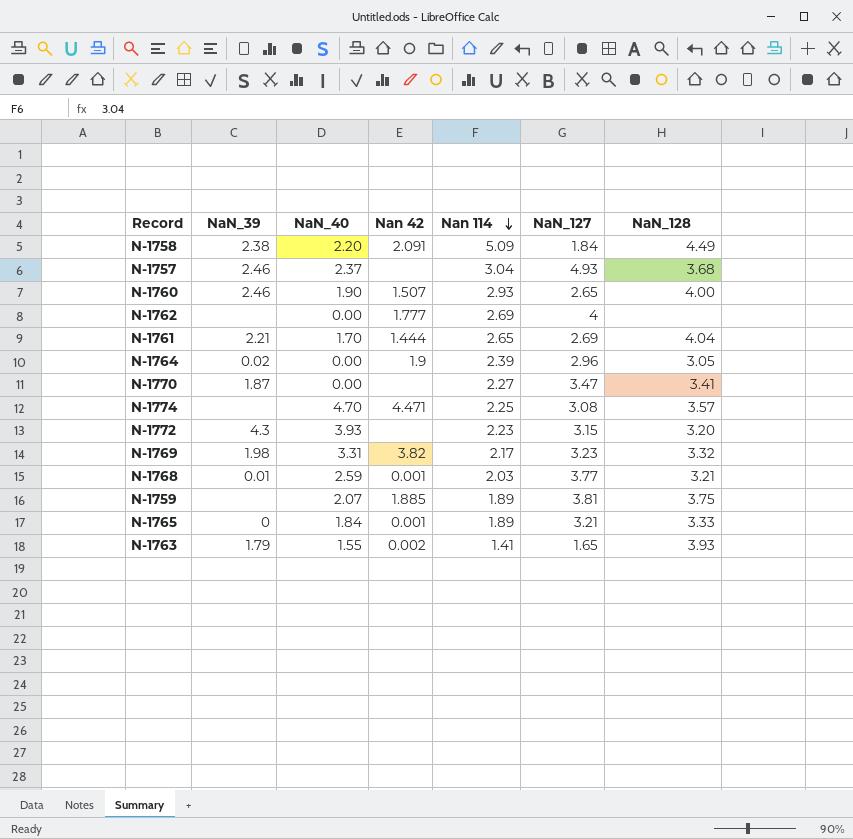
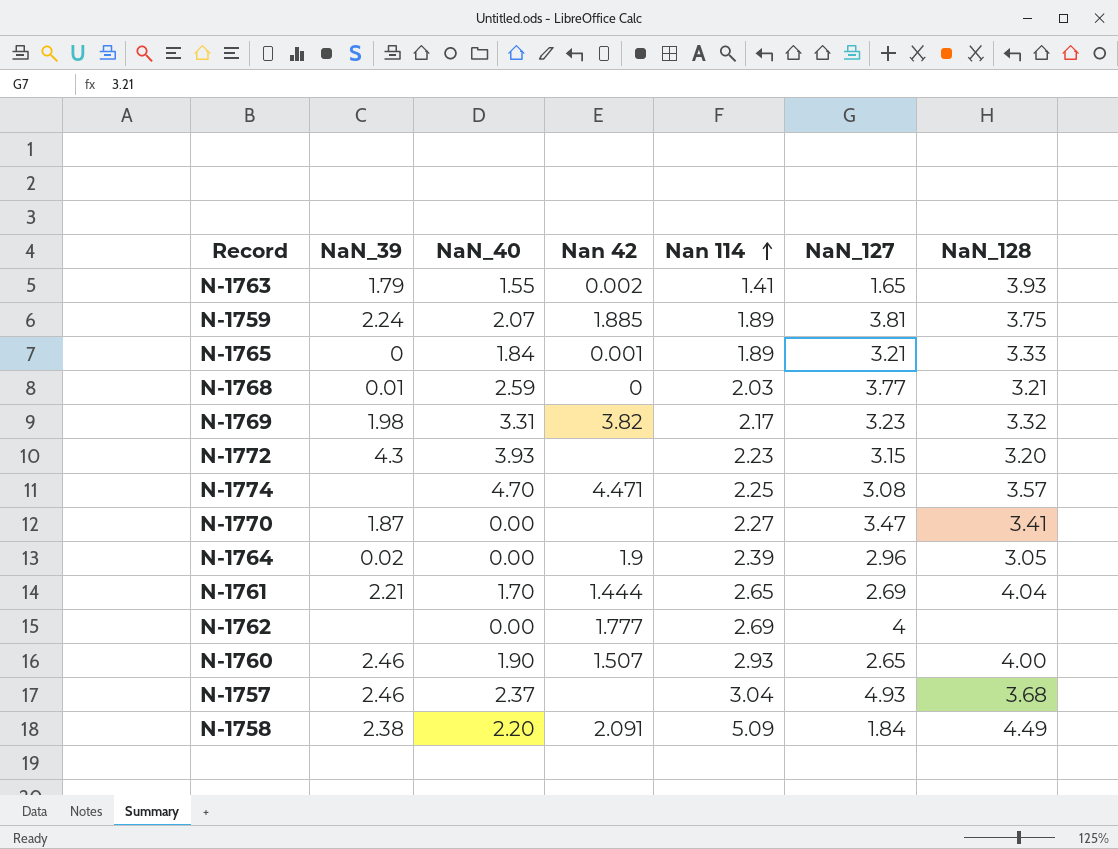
row order: Nan 114 descending -> Nan 114 ascending
N-1759 | NaN_39: none -> 2.24
N-1768 | Nan 42: 0.001 -> 0

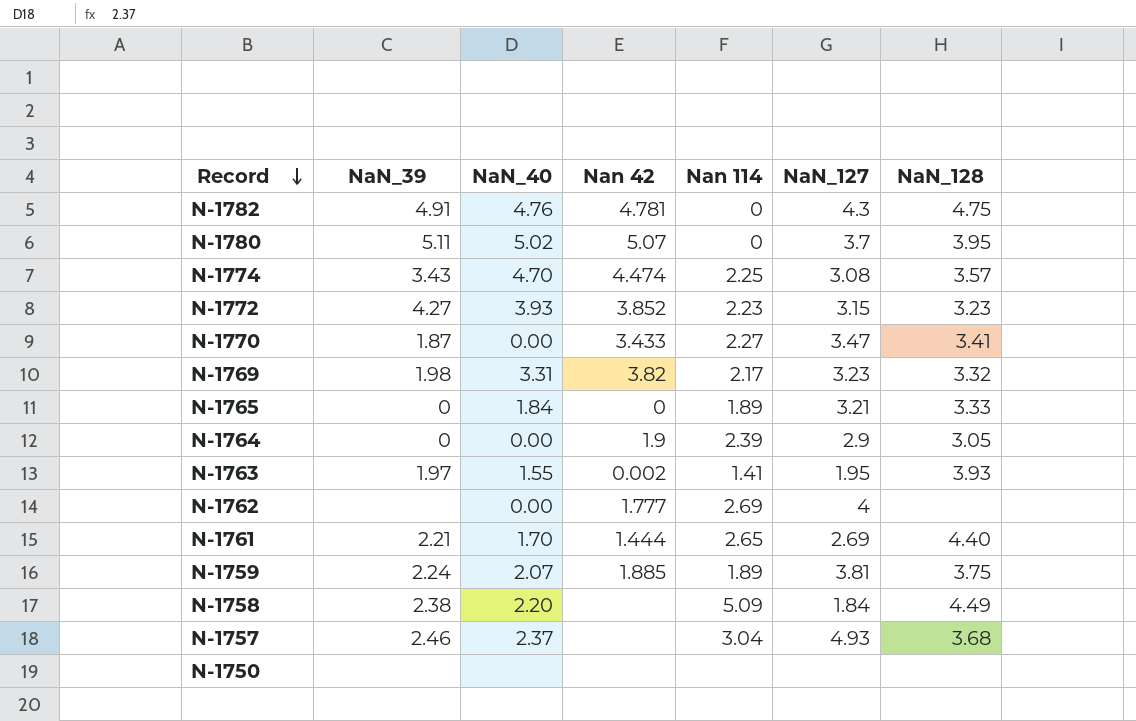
row order: Nan 114 ascending -> Record descending
row N-1768: 0.01 | 2.59 | 0 | 2.03 | 3.77 | 3.21 -> none
row N-1760: 2.46 | 1.90 | 1.507 | 2.93 | 2.65 | 4.00 -> none
row N-1782: none -> 4.91 | 4.76 | 4.781 | 0 | 4.3 | 4.75
row N-1780: none -> 5.11 | 5.02 | 5.07 | 0 | 3.7 | 3.95
N-1774 | NaN_39: none -> 3.43
N-1774 | Nan 42: 4.471 -> 4.474
N-1772 | NaN_39: 4.3 -> 4.27
N-1772 | Nan 42: none -> 3.852
N-1772 | NaN_128: 3.20 -> 3.23
N-1770 | Nan 42: none -> 3.433
N-1765 | Nan 42: 0.001 -> 0
N-1764 | NaN_39: 0.02 -> 0
N-1764 | NaN_127: 2.96 -> 2.9
N-1763 | NaN_39: 1.79 -> 1.97
N-1763 | NaN_127: 1.65 -> 1.95
N-1761 | NaN_128: 4.04 -> 4.40
N-1758 | Nan 42: 2.091 -> none
row N-1750: none -> none | none | none | none | none | none

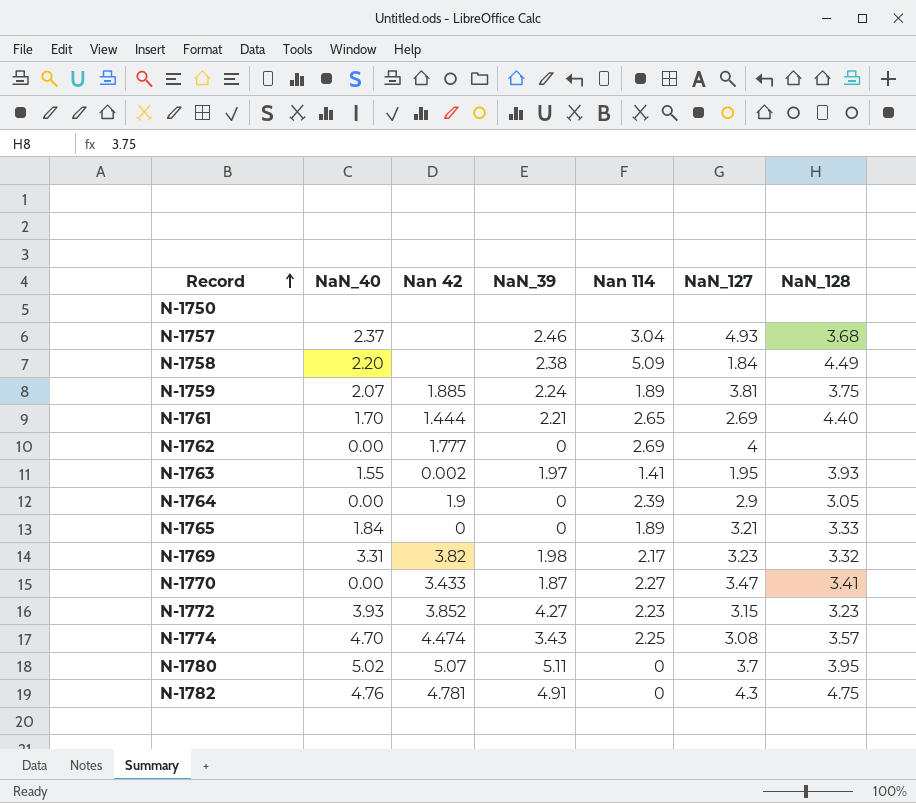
row order: Record descending -> Record ascending
column NaN_39 | position: 2 -> 4
N-1762 | NaN_39: none -> 0

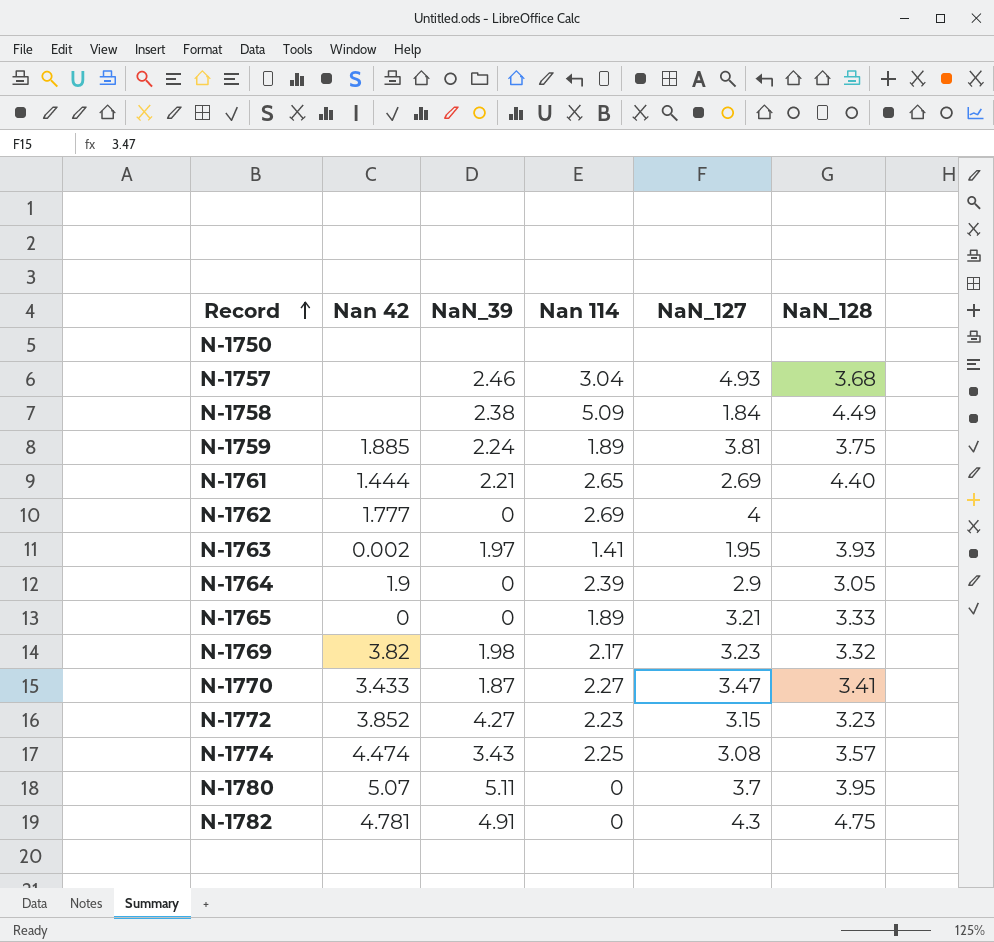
column NaN_40 | position: 2 -> none

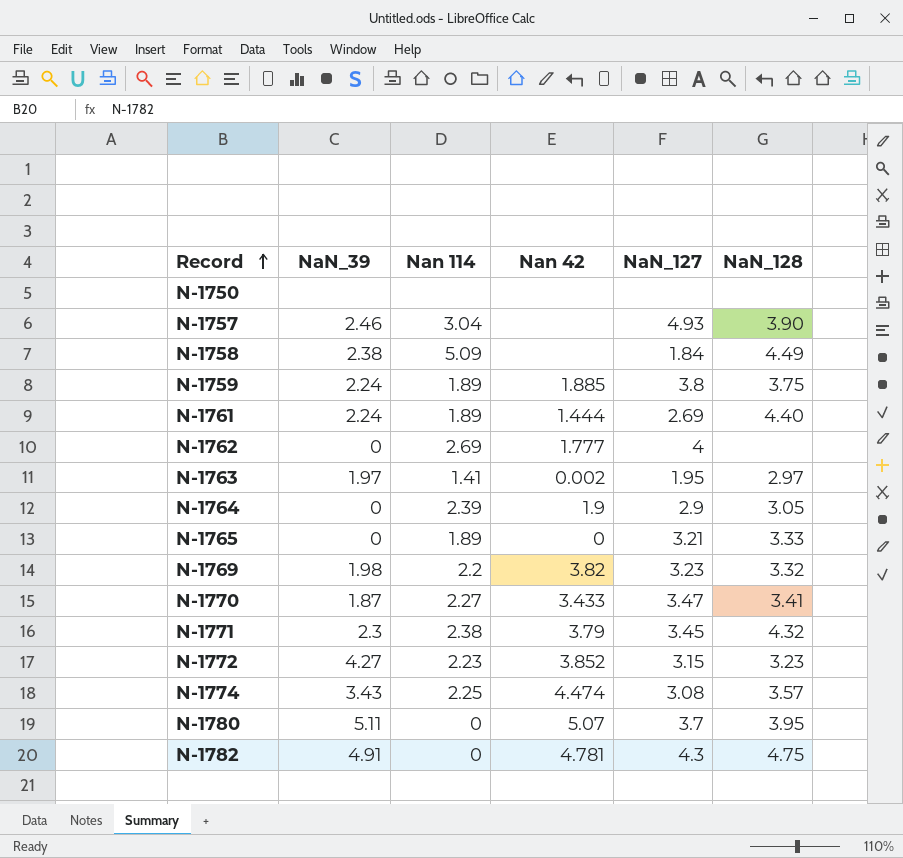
column Nan 42 | position: 2 -> 4
N-1757 | NaN_128: 3.68 -> 3.90
N-1759 | NaN_127: 3.81 -> 3.8
N-1761 | NaN_39: 2.21 -> 2.24
N-1761 | Nan 114: 2.65 -> 1.89
N-1763 | NaN_128: 3.93 -> 2.97
N-1769 | Nan 114: 2.17 -> 2.2
row N-1771: none -> 2.3 | 2.38 | 3.79 | 3.45 | 4.32

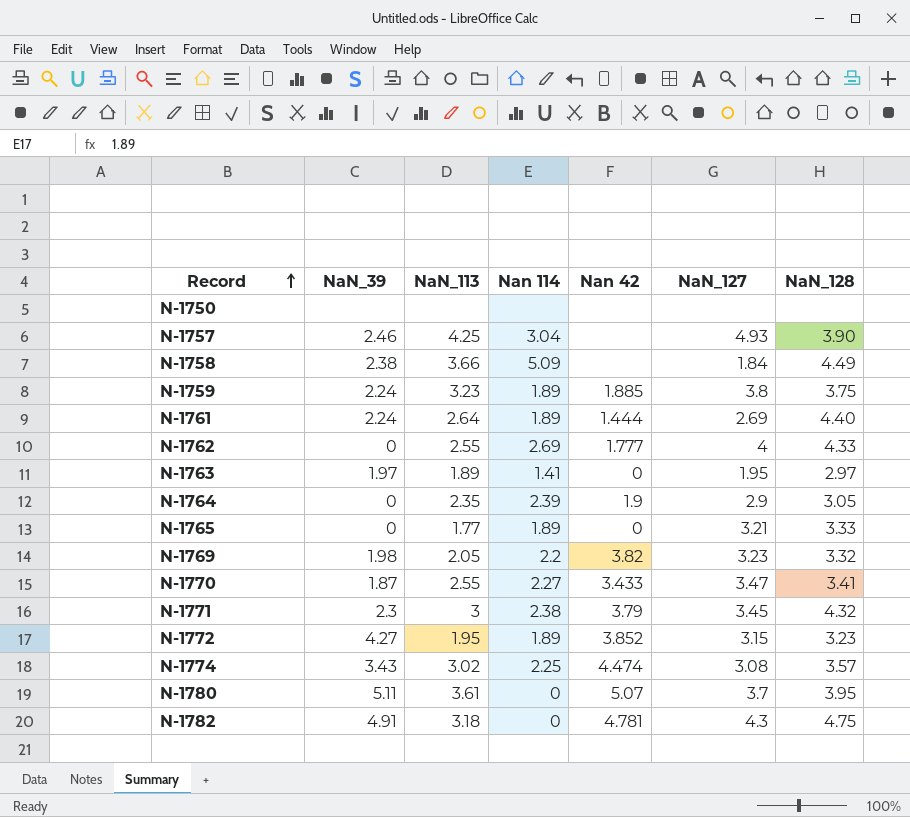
column NaN_113 | position: none -> 3
N-1762 | NaN_128: none -> 4.33
N-1763 | Nan 42: 0.002 -> 0
N-1772 | Nan 114: 2.23 -> 1.89

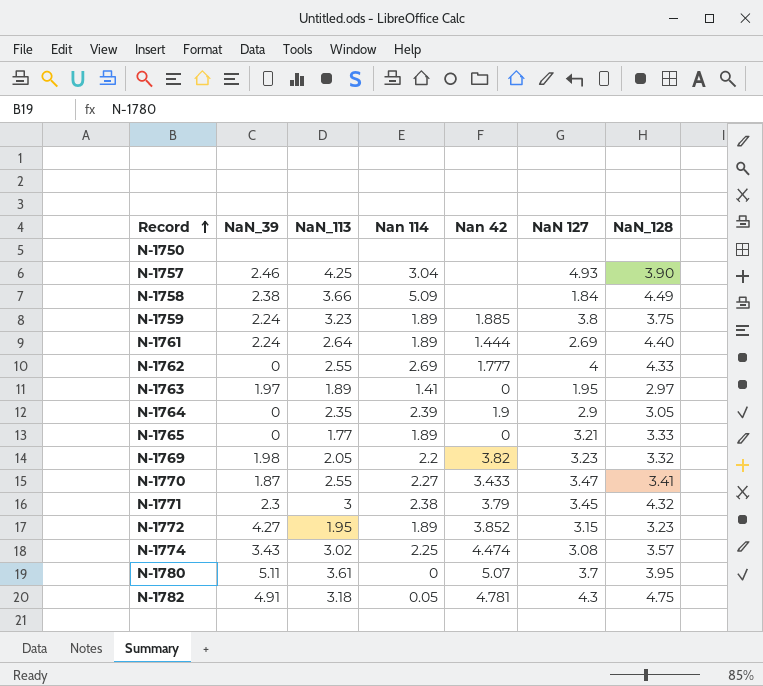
column name: NaN_127 -> NaN 127
N-1782 | Nan 114: 0 -> 0.05

